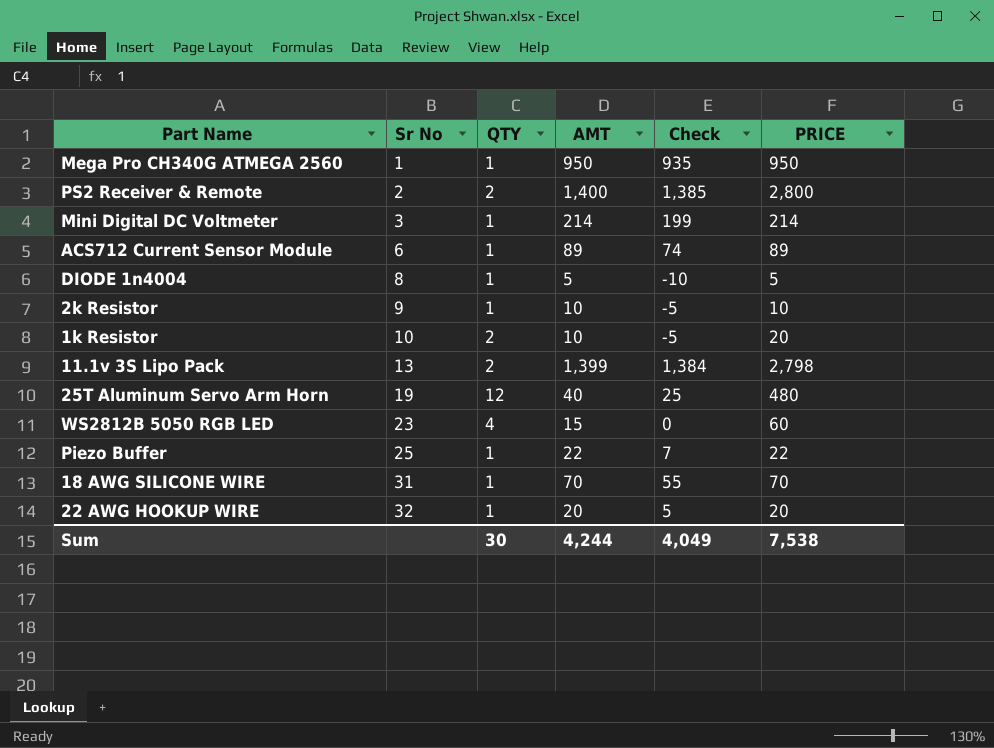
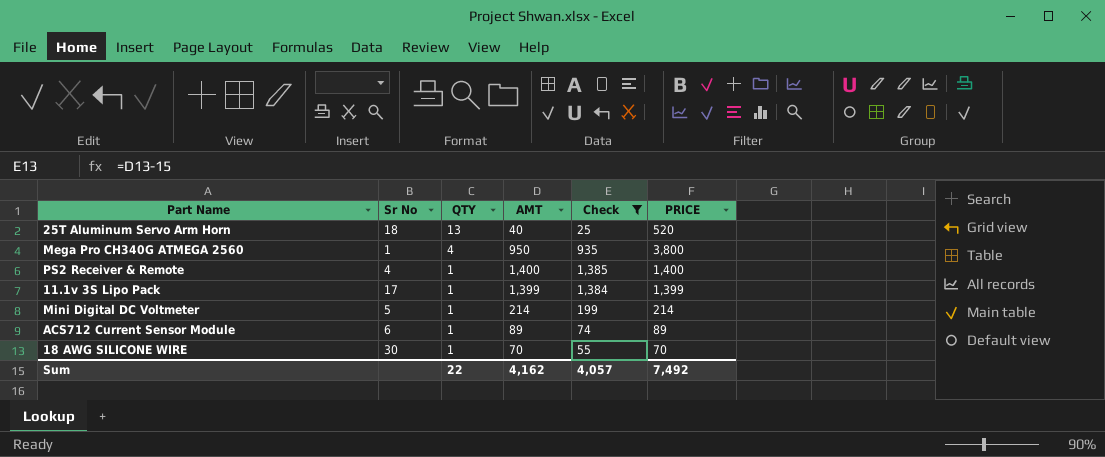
filter: none -> Check >= 25
row order: Sr No ascending -> QTY descending
25T Aluminum Servo Arm Horn | Sr No: 19 -> 18
25T Aluminum Servo Arm Horn | QTY: 12 -> 13
25T Aluminum Servo Arm Horn | PRICE: 480 -> 520
Mega Pro CH340G ATMEGA 2560 | QTY: 1 -> 4
Mega Pro CH340G ATMEGA 2560 | PRICE: 950 -> 3,800
PS2 Receiver & Remote | Sr No: 2 -> 4
PS2 Receiver & Remote | QTY: 2 -> 1
PS2 Receiver & Remote | PRICE: 2,800 -> 1,400
11.1v 3S Lipo Pack | Sr No: 13 -> 17
11.1v 3S Lipo Pack | QTY: 2 -> 1
11.1v 3S Lipo Pack | PRICE: 2,798 -> 1,399
Mini Digital DC Voltmeter | Sr No: 3 -> 5
18 AWG SILICONE WIRE | Sr No: 31 -> 30
Sum | QTY: 30 -> 22
Sum | AMT: 4,244 -> 4,162
Sum | Check: 4,049 -> 4,057
Sum | PRICE: 7,538 -> 7,492

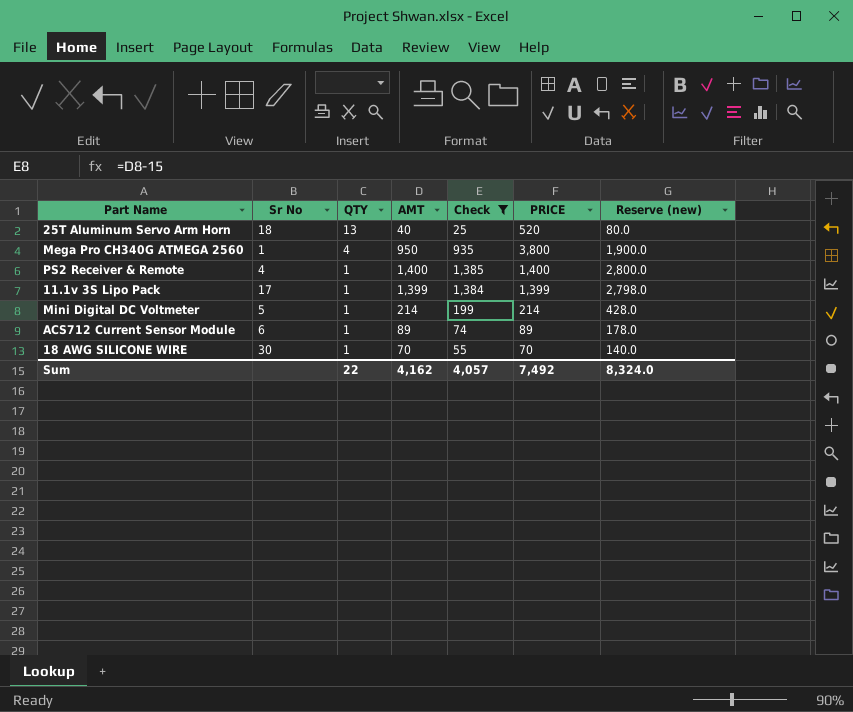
column Reserve (new) | formula: none -> [AMT] * 2

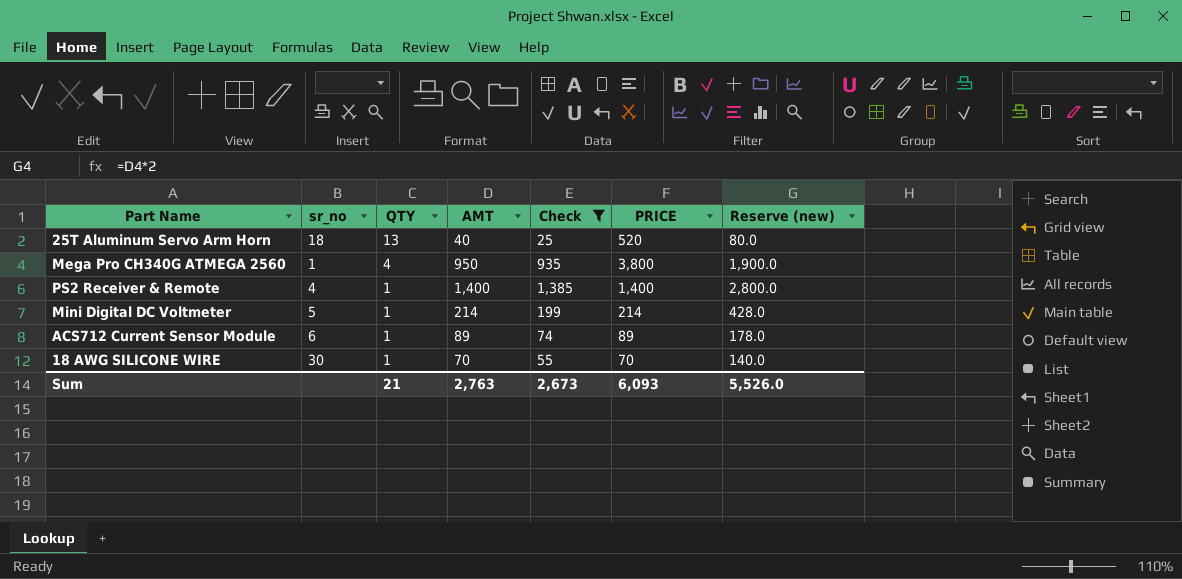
column name: Sr No -> sr_no
row 11.1v 3S Lipo Pack: 17 | 1 | 1,399 | 1,384 | 1,399 | 2,798.0 -> none
Sum | QTY: 22 -> 21
Sum | AMT: 4,162 -> 2,763
Sum | Check: 4,057 -> 2,673
Sum | PRICE: 7,492 -> 6,093
Sum | Reserve (new): 8,324.0 -> 5,526.0

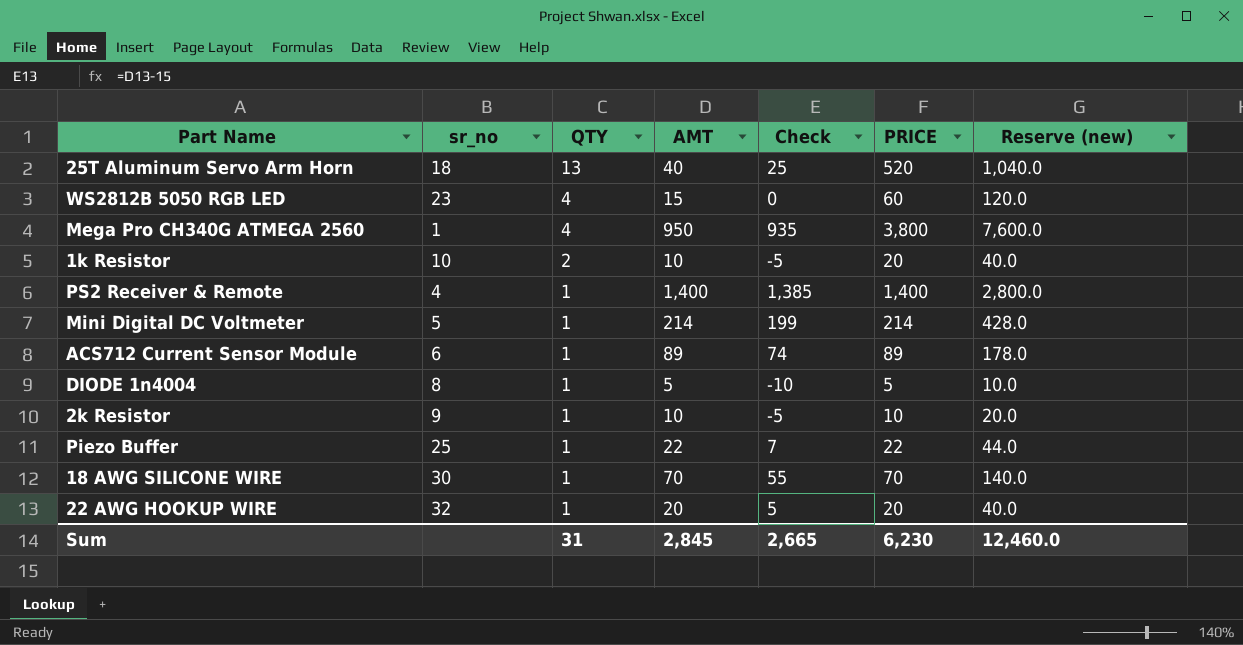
filter: Check >= 25 -> none
column Reserve (new) | formula: [AMT] * 2 -> [PRICE] * 2
Sum | QTY: 21 -> 31
Sum | AMT: 2,763 -> 2,845
Sum | Check: 2,673 -> 2,665
Sum | PRICE: 6,093 -> 6,230
Sum | Reserve (new): 5,526.0 -> 12,460.0

